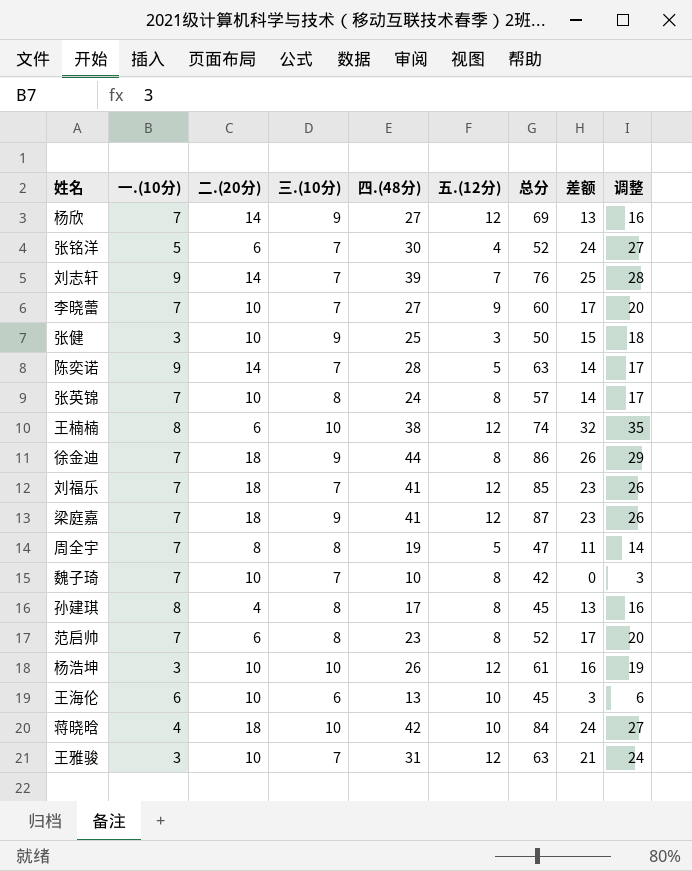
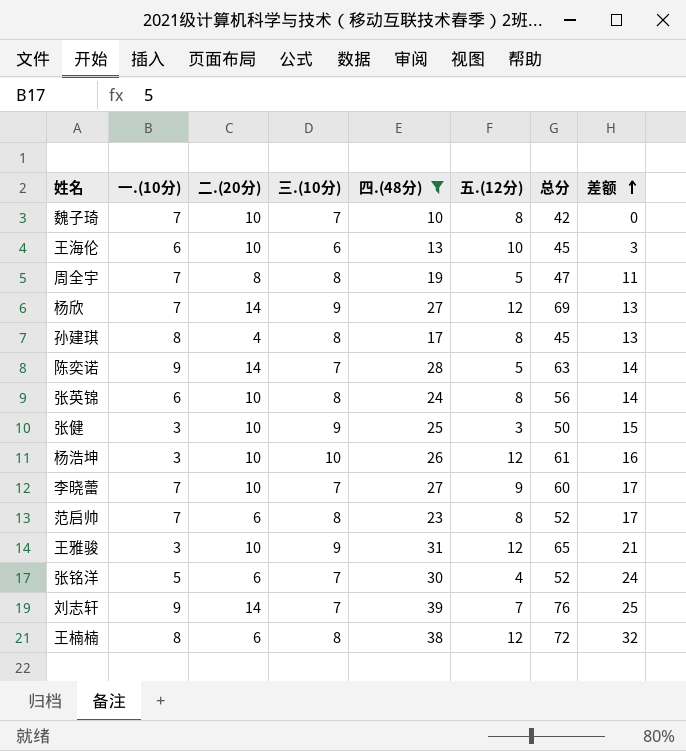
filter: none -> 四.(48分) <= 39
row order: none -> 差额 ascending
column 调整 | formula: [差额] + 3 -> none
张英锦 | 一.(10分): 7 -> 6
张英锦 | 总分: 57 -> 56
王雅骏 | 三.(10分): 7 -> 9
王雅骏 | 总分: 63 -> 65
王楠楠 | 三.(10分): 10 -> 8
王楠楠 | 总分: 74 -> 72

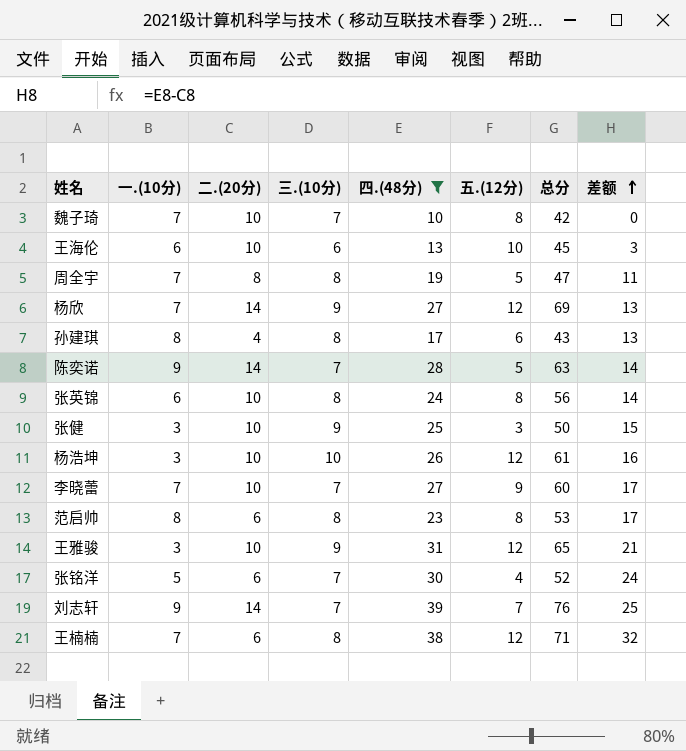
孙建琪 | 五.(12分): 8 -> 6
孙建琪 | 总分: 45 -> 43
范启帅 | 一.(10分): 7 -> 8
范启帅 | 总分: 52 -> 53
王楠楠 | 一.(10分): 8 -> 7
王楠楠 | 总分: 72 -> 71

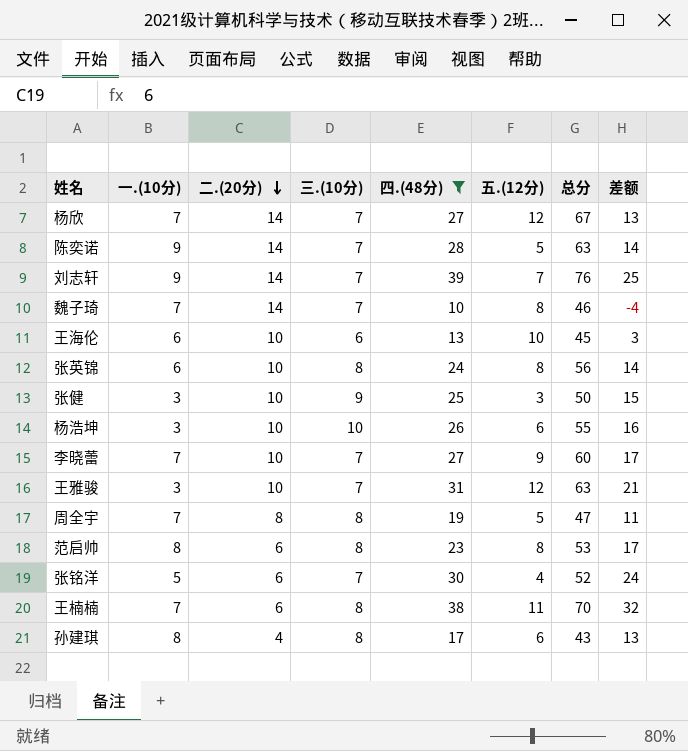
row order: 差额 ascending -> 二.(20分) descending
杨欣 | 三.(10分): 9 -> 7
杨欣 | 总分: 69 -> 67
魏子琦 | 二.(20分): 10 -> 14
魏子琦 | 总分: 42 -> 46
魏子琦 | 差额: 0 -> -4
杨浩坤 | 五.(12分): 12 -> 6
杨浩坤 | 总分: 61 -> 55
王雅骏 | 三.(10分): 9 -> 7
王雅骏 | 总分: 65 -> 63
王楠楠 | 五.(12分): 12 -> 11
王楠楠 | 总分: 71 -> 70

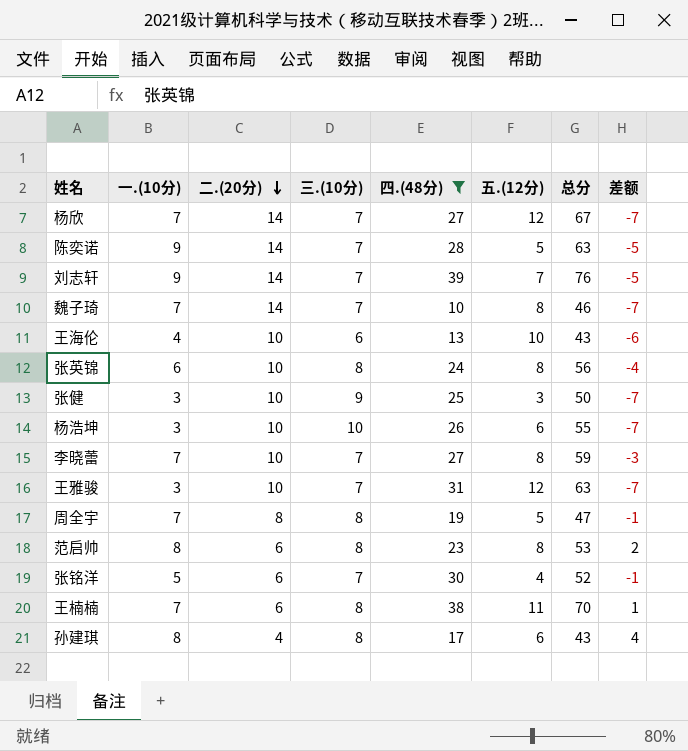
column 差额 | formula: [四.(48分)] - [二.(20分)] -> [一.(10分)] - [二.(20分)]
王海伦 | 一.(10分): 6 -> 4
王海伦 | 总分: 45 -> 43
李晓蕾 | 五.(12分): 9 -> 8
李晓蕾 | 总分: 60 -> 59

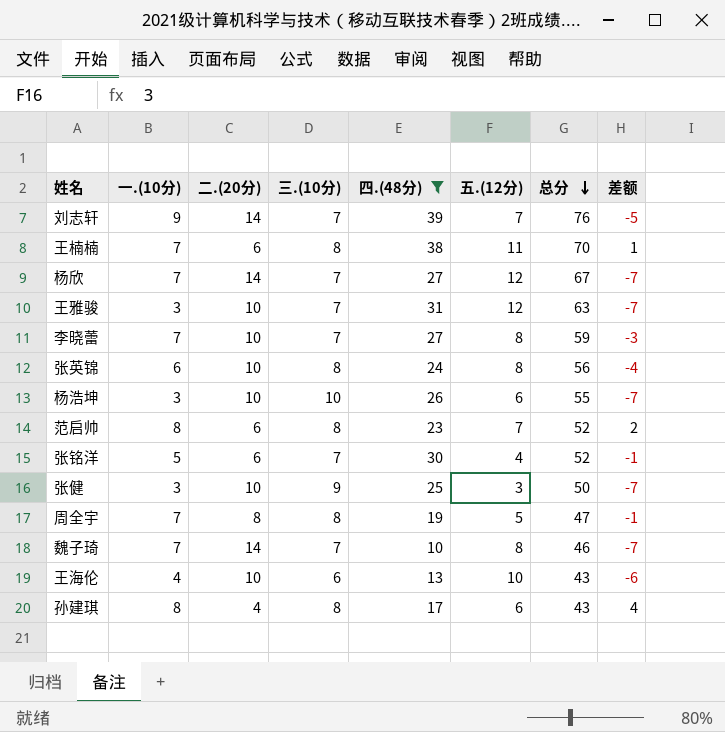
row order: 二.(20分) descending -> 总分 descending
row 陈奕诺: 9 | 14 | 7 | 28 | 5 | 63 | -5 -> none
范启帅 | 五.(12分): 8 -> 7
范启帅 | 总分: 53 -> 52

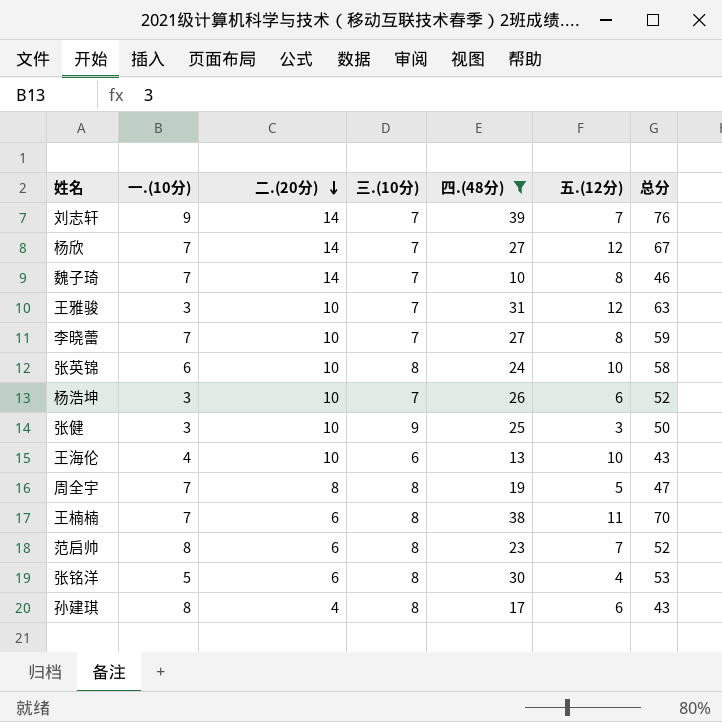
row order: 总分 descending -> 二.(20分) descending
column 差额 | formula: [一.(10分)] - [二.(20分)] -> none
张英锦 | 五.(12分): 8 -> 10
张英锦 | 总分: 56 -> 58
杨浩坤 | 三.(10分): 10 -> 7
杨浩坤 | 总分: 55 -> 52
张铭洋 | 三.(10分): 7 -> 8
张铭洋 | 总分: 52 -> 53

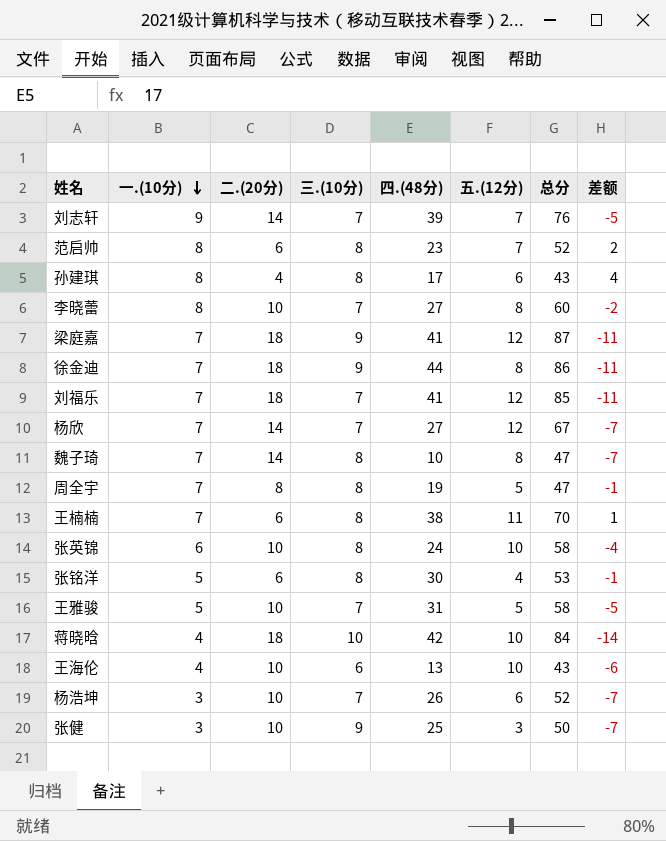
filter: 四.(48分) <= 39 -> none
row order: 二.(20分) descending -> 一.(10分) descending
column 差额 | formula: none -> [一.(10分)] - [二.(20分)]
李晓蕾 | 一.(10分): 7 -> 8
李晓蕾 | 总分: 59 -> 60
魏子琦 | 三.(10分): 7 -> 8
魏子琦 | 总分: 46 -> 47
王雅骏 | 一.(10分): 3 -> 5
王雅骏 | 五.(12分): 12 -> 5
王雅骏 | 总分: 63 -> 58

